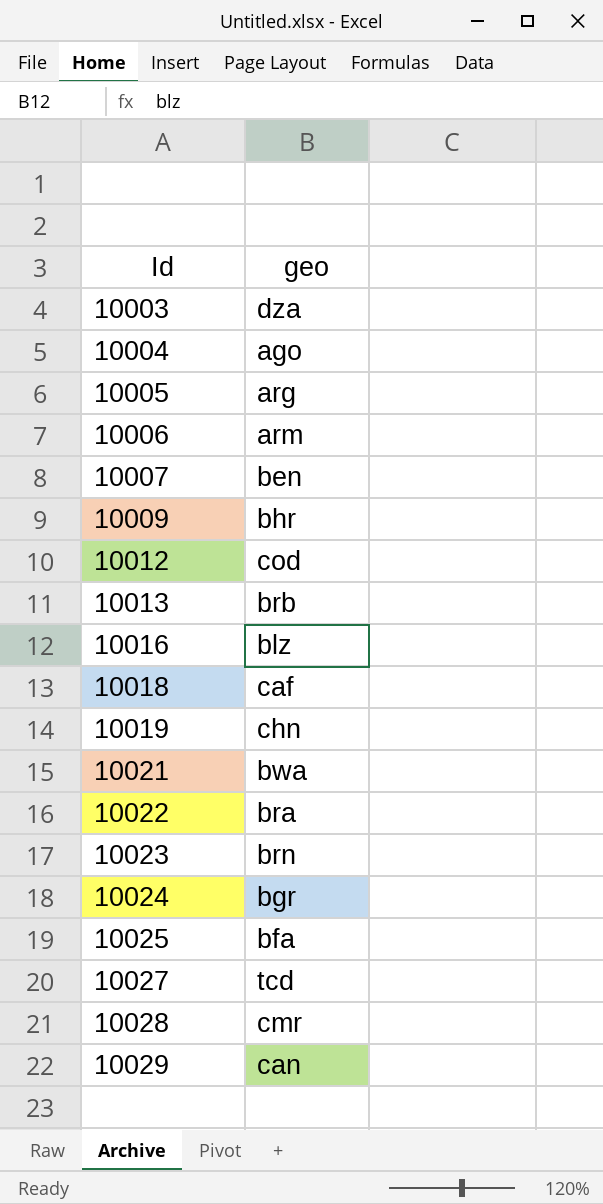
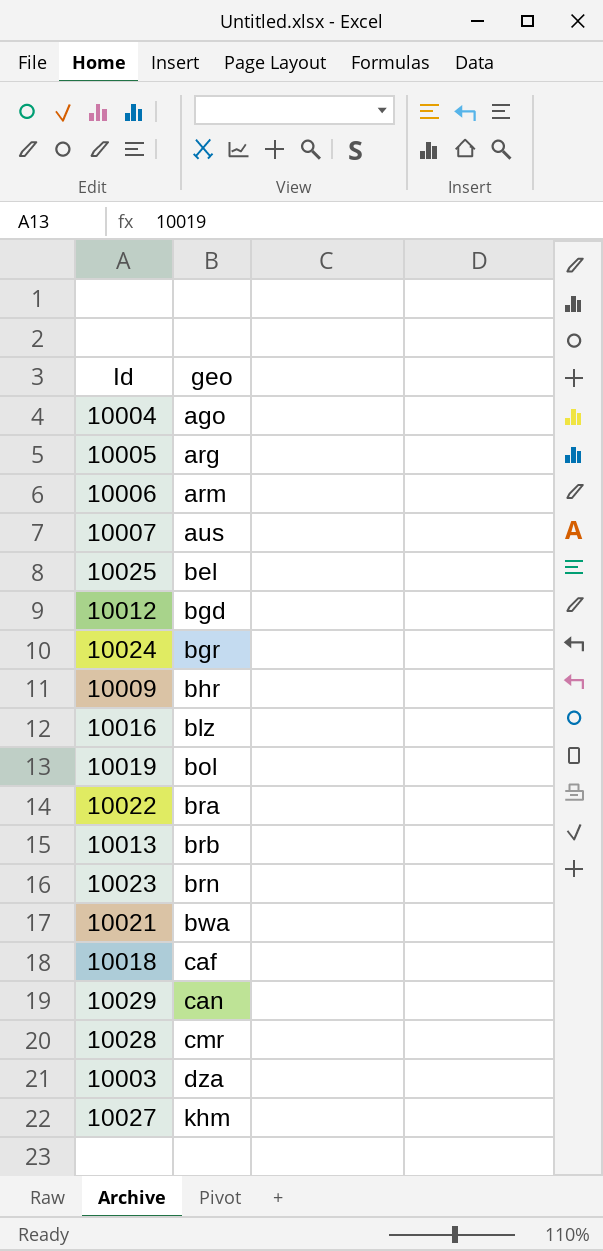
row order: Id ascending -> geo ascending
10007 | geo: ben -> aus
10025 | geo: bfa -> bel
10012 | geo: cod -> bgd
10019 | geo: chn -> bol
10027 | geo: tcd -> khm

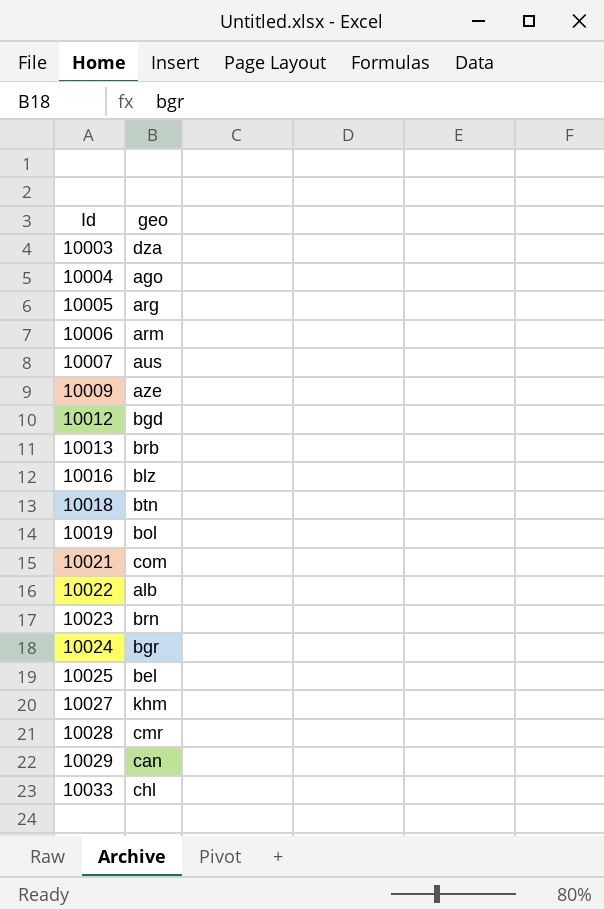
row order: geo ascending -> Id ascending
10009 | geo: bhr -> aze
10018 | geo: caf -> btn
10021 | geo: bwa -> com
10022 | geo: bra -> alb
row 10033: none -> chl

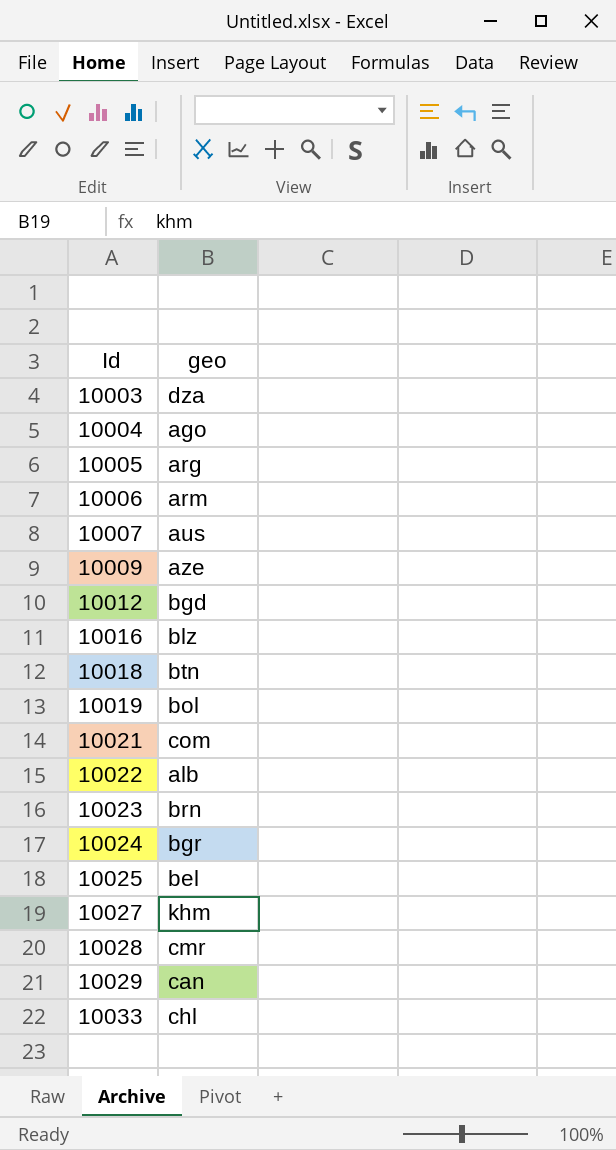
row 10013: brb -> none

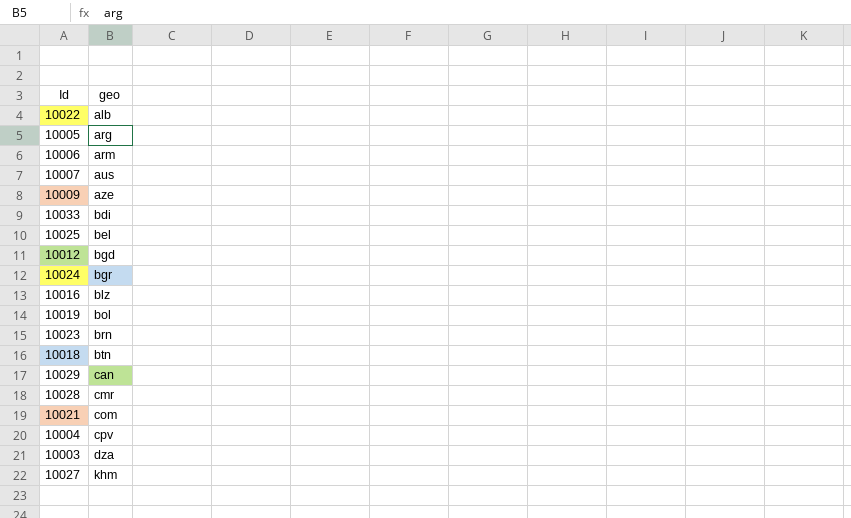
row order: Id ascending -> geo ascending
10033 | geo: chl -> bdi
10004 | geo: ago -> cpv

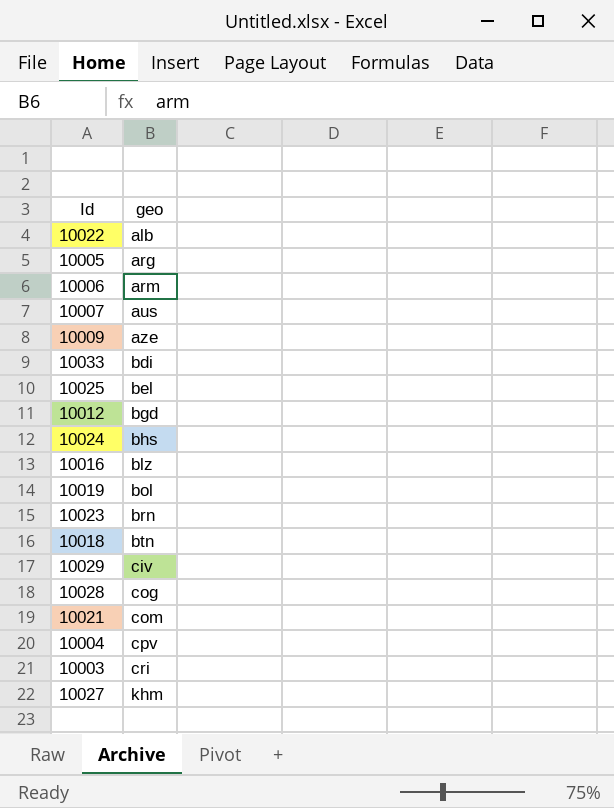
10024 | geo: bgr -> bhs
10029 | geo: can -> civ
10028 | geo: cmr -> cog
10003 | geo: dza -> cri

